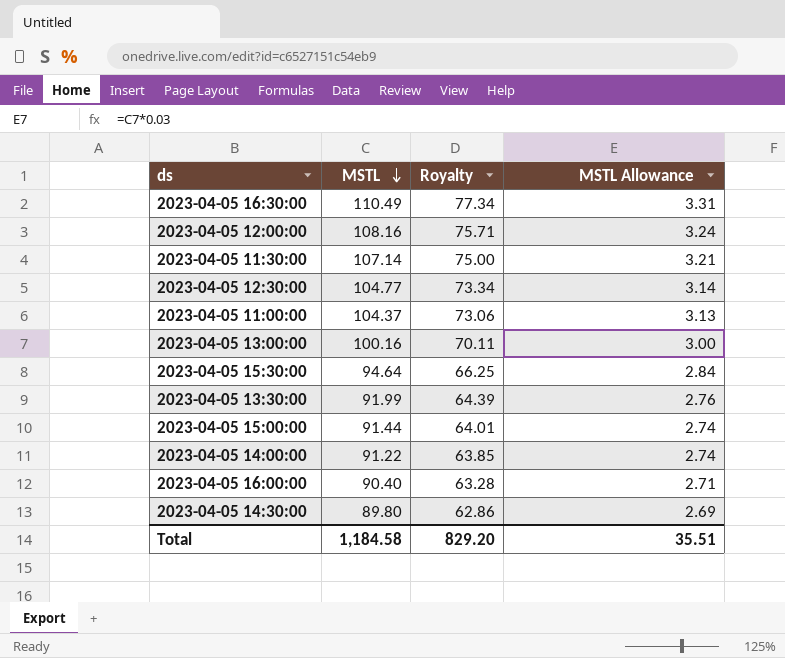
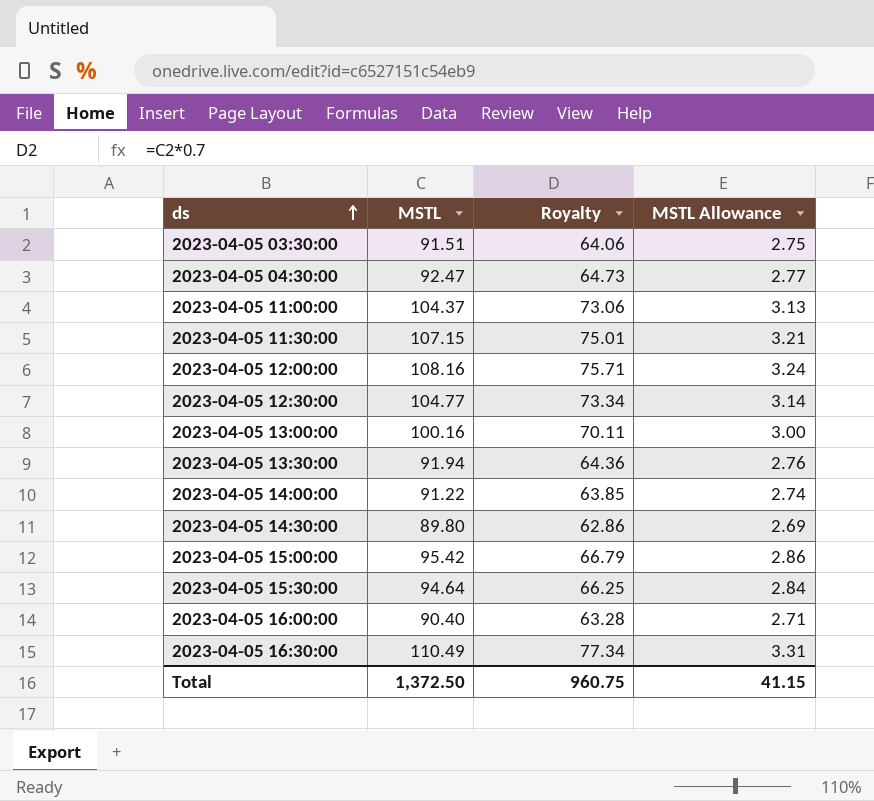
row order: MSTL descending -> ds ascending
row 2023-04-05 03:30:00: none -> 91.51 | 64.06 | 2.75
row 2023-04-05 04:30:00: none -> 92.47 | 64.73 | 2.77
2023-04-05 11:30:00 | MSTL: 107.14 -> 107.15
2023-04-05 11:30:00 | Royalty: 75.00 -> 75.01
2023-04-05 13:30:00 | MSTL: 91.99 -> 91.94
2023-04-05 13:30:00 | Royalty: 64.39 -> 64.36
2023-04-05 15:00:00 | MSTL: 91.44 -> 95.42
2023-04-05 15:00:00 | Royalty: 64.01 -> 66.79
2023-04-05 15:00:00 | MSTL Allowance: 2.74 -> 2.86
Total | MSTL: 1,184.58 -> 1,372.50
Total | Royalty: 829.20 -> 960.75
Total | MSTL Allowance: 35.51 -> 41.15

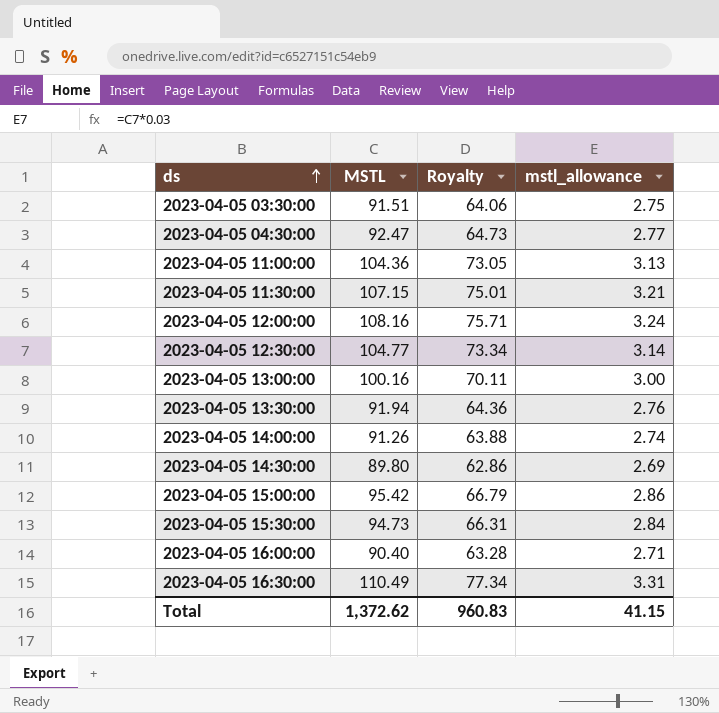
column name: MSTL Allowance -> mstl_allowance
2023-04-05 11:00:00 | MSTL: 104.37 -> 104.36
2023-04-05 11:00:00 | Royalty: 73.06 -> 73.05
2023-04-05 14:00:00 | MSTL: 91.22 -> 91.26
2023-04-05 14:00:00 | Royalty: 63.85 -> 63.88
2023-04-05 15:30:00 | MSTL: 94.64 -> 94.73
2023-04-05 15:30:00 | Royalty: 66.25 -> 66.31
Total | MSTL: 1,372.50 -> 1,372.62
Total | Royalty: 960.75 -> 960.83

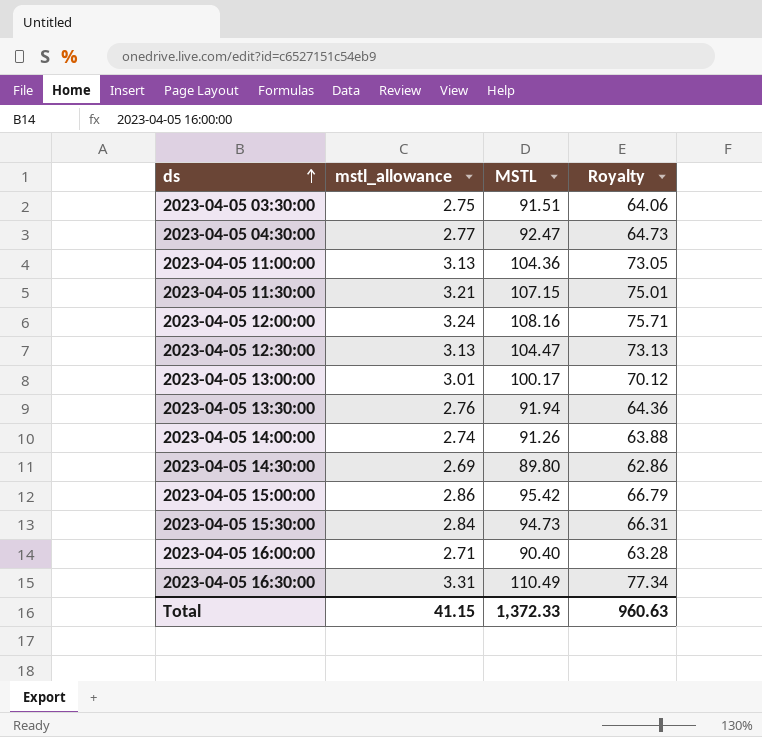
column mstl_allowance | position: 4 -> 2
2023-04-05 12:30:00 | mstl_allowance: 3.14 -> 3.13
2023-04-05 12:30:00 | MSTL: 104.77 -> 104.47
2023-04-05 12:30:00 | Royalty: 73.34 -> 73.13
2023-04-05 13:00:00 | mstl_allowance: 3.00 -> 3.01
2023-04-05 13:00:00 | MSTL: 100.16 -> 100.17
2023-04-05 13:00:00 | Royalty: 70.11 -> 70.12
Total | MSTL: 1,372.62 -> 1,372.33
Total | Royalty: 960.83 -> 960.63

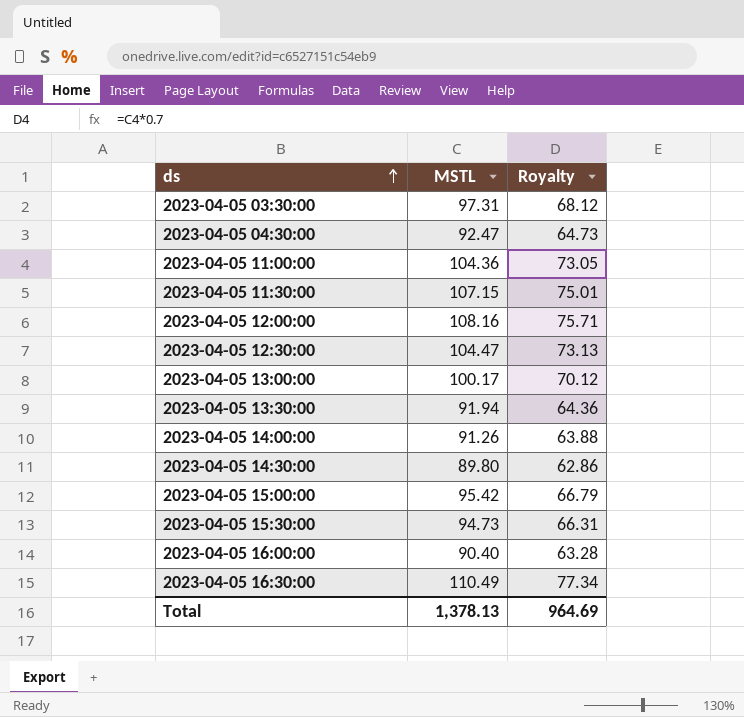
column mstl_allowance | formula: [MSTL] * 0.03 -> none
2023-04-05 03:30:00 | MSTL: 91.51 -> 97.31
2023-04-05 03:30:00 | Royalty: 64.06 -> 68.12
Total | MSTL: 1,372.33 -> 1,378.13
Total | Royalty: 960.63 -> 964.69

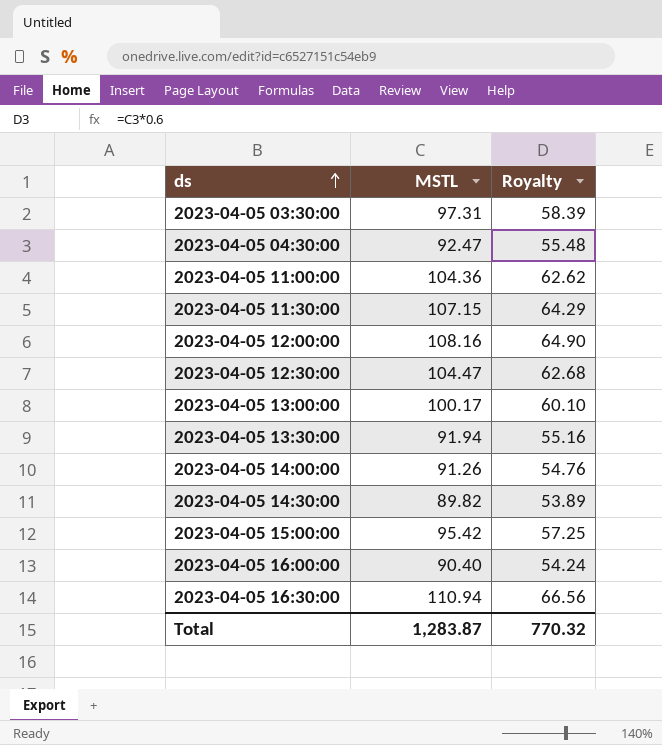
column Royalty | formula: [MSTL] * 0.7 -> [MSTL] * 0.6
row 2023-04-05 15:30:00: 94.73 | 66.31 -> none
2023-04-05 14:30:00 | MSTL: 89.80 -> 89.82
2023-04-05 16:30:00 | MSTL: 110.49 -> 110.94
Total | MSTL: 1,378.13 -> 1,283.87
Total | Royalty: 964.69 -> 770.32

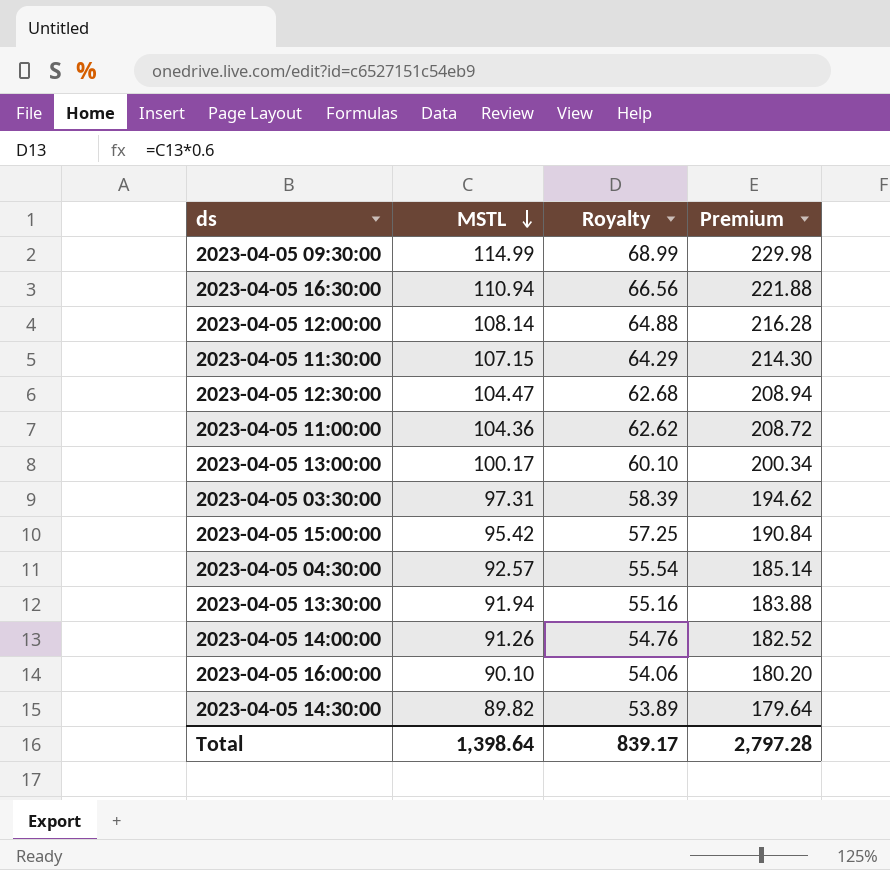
row order: ds ascending -> MSTL descending
column Premium | formula: none -> [MSTL] * 2
row 2023-04-05 09:30:00: none -> 114.99 | 68.99 | 229.98
2023-04-05 12:00:00 | MSTL: 108.16 -> 108.14
2023-04-05 12:00:00 | Royalty: 64.90 -> 64.88
2023-04-05 04:30:00 | MSTL: 92.47 -> 92.57
2023-04-05 04:30:00 | Royalty: 55.48 -> 55.54
2023-04-05 16:00:00 | MSTL: 90.40 -> 90.10
2023-04-05 16:00:00 | Royalty: 54.24 -> 54.06
Total | MSTL: 1,283.87 -> 1,398.64
Total | Royalty: 770.32 -> 839.17

